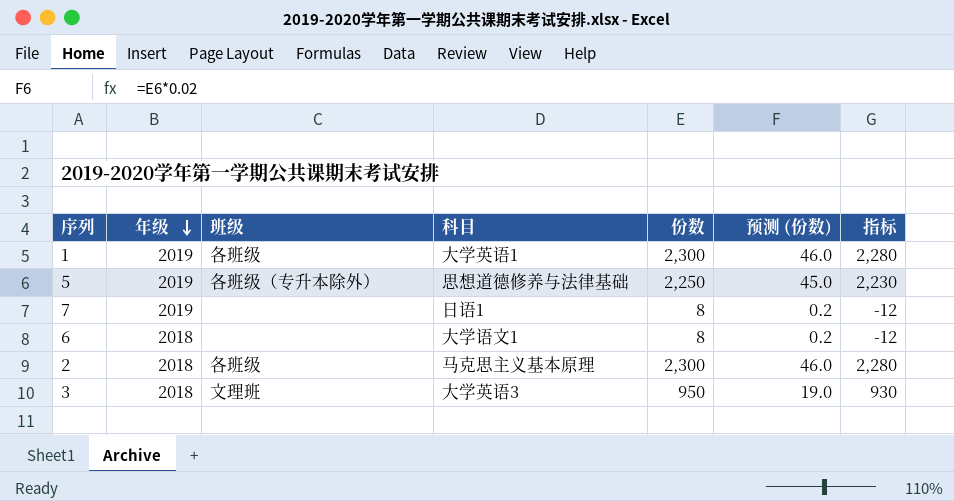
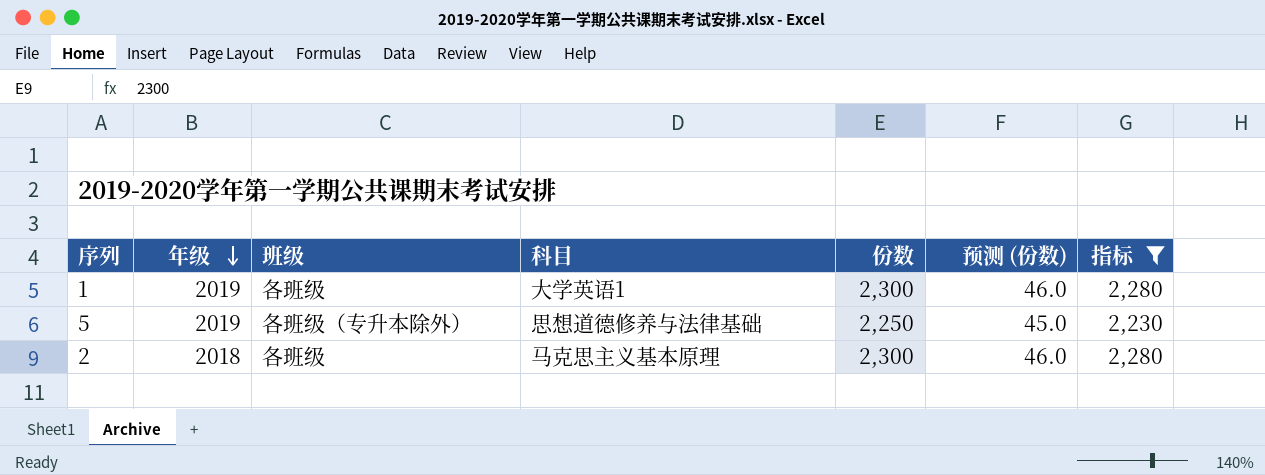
filter: none -> 指标 >= 2,230

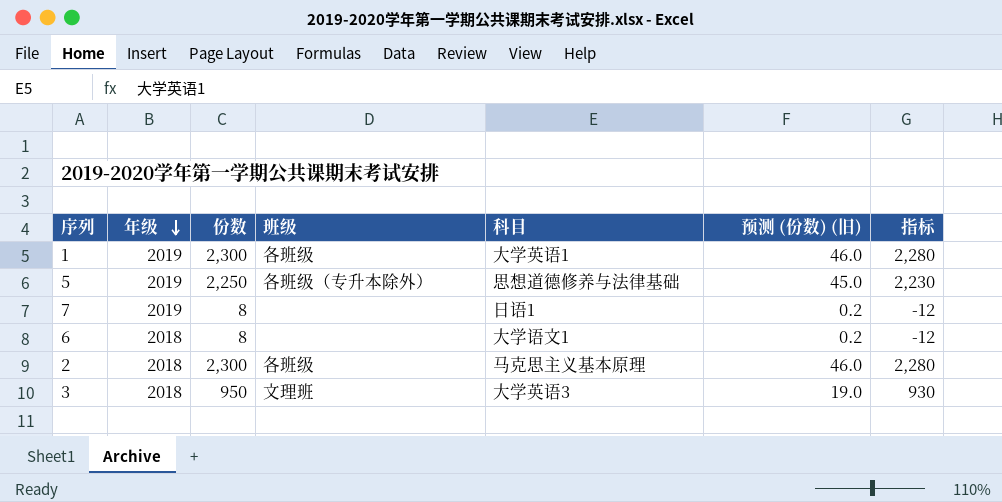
filter: 指标 >= 2,230 -> none
column 份数 | position: 5 -> 3
column name: 预测 (份数) -> 预测 (份数) (旧)

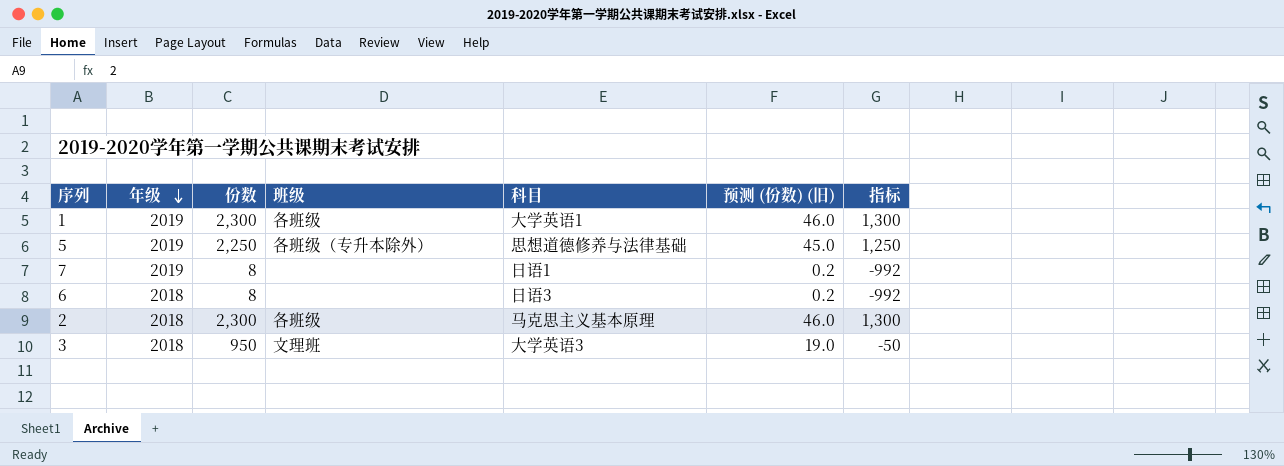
column 指标 | formula: [份数] - 20 -> [份数] - 1000
6 | 科目: 大学语文1 -> 日语3

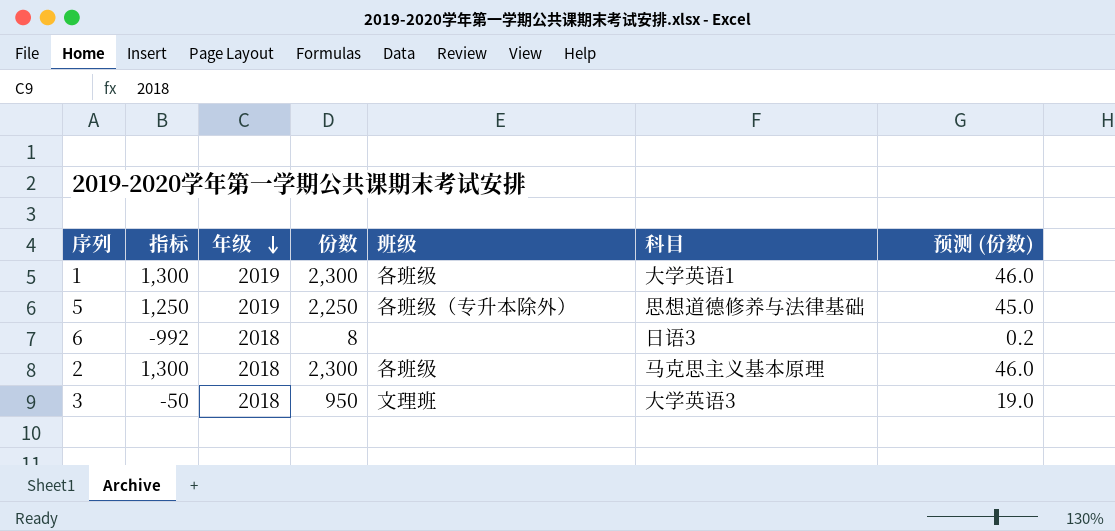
column 指标 | position: 7 -> 2
column name: 预测 (份数) (旧) -> 预测 (份数)
row 7: 2019 | 8 | none | 日语1 | 0.2 | -992 -> none

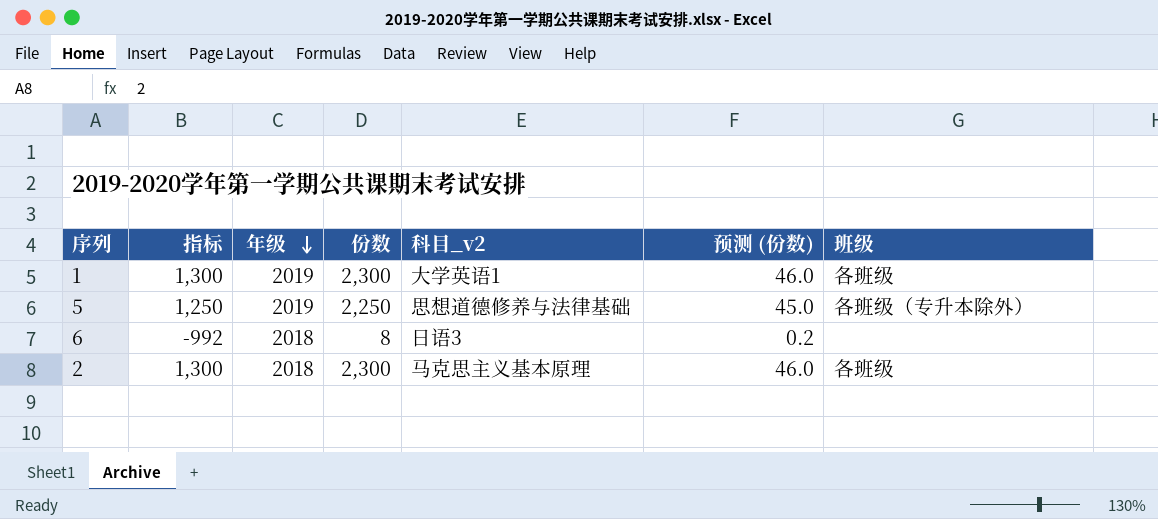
column name: 科目 -> 科目_v2
column 班级 | position: 5 -> 7
row 3: -50 | 2018 | 950 | 文理班 | 大学英语3 | 19.0 -> none

